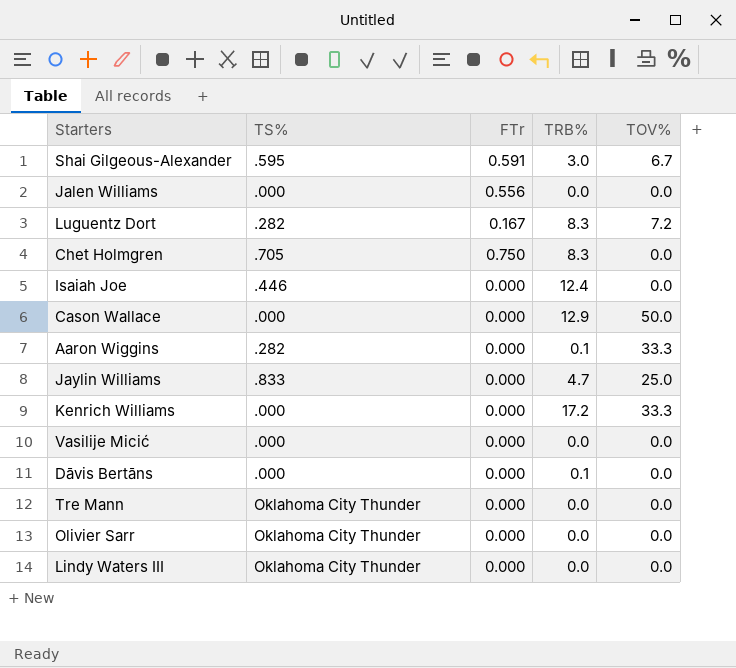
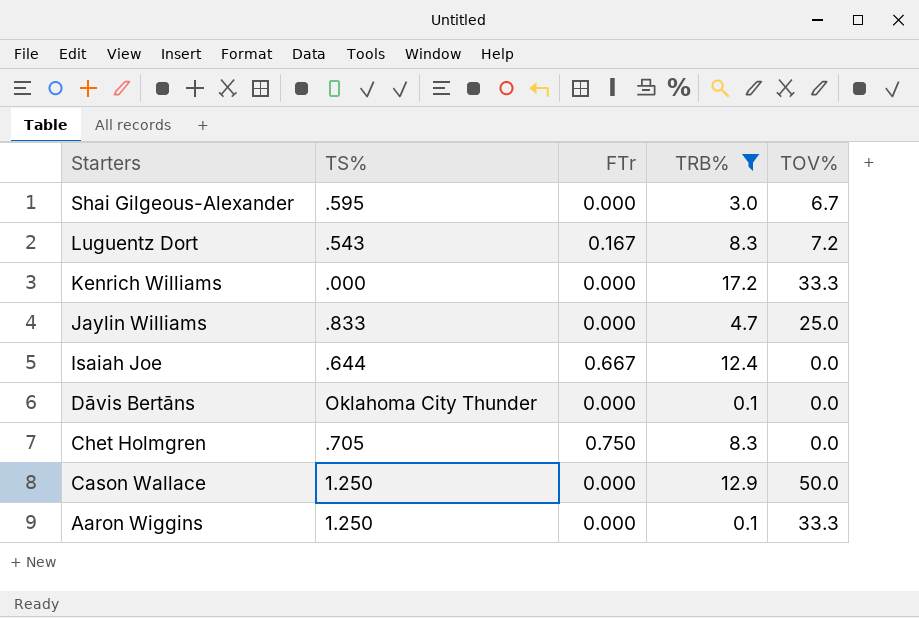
filter: none -> TRB% != 0.0
row order: none -> Starters descending
Shai Gilgeous-Alexander | FTr: 0.591 -> 0.000
Luguentz Dort | TS%: .282 -> .543
Isaiah Joe | TS%: .446 -> .644
Isaiah Joe | FTr: 0.000 -> 0.667
Dāvis Bertāns | TS%: .000 -> Oklahoma City Thunder
Cason Wallace | TS%: .000 -> 1.250
Aaron Wiggins | TS%: .282 -> 1.250

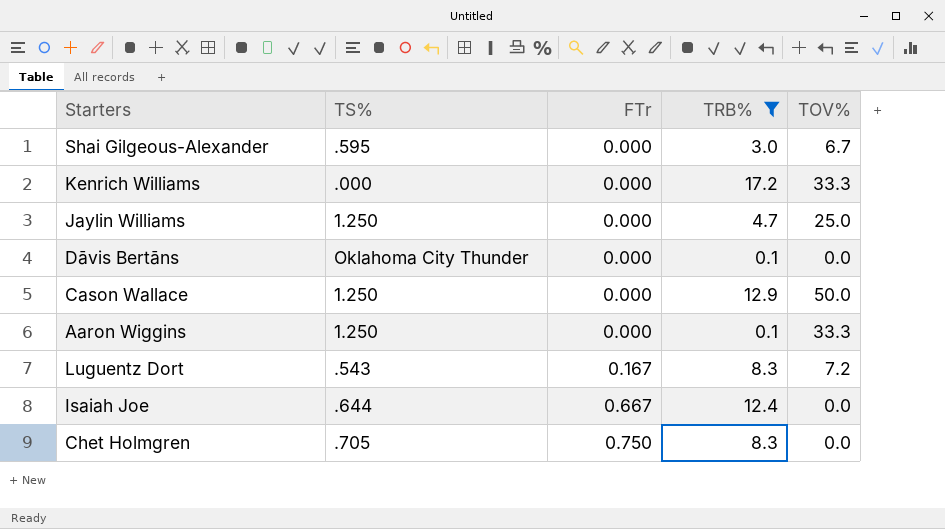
row order: Starters descending -> FTr ascending
Jaylin Williams | TS%: .833 -> 1.250

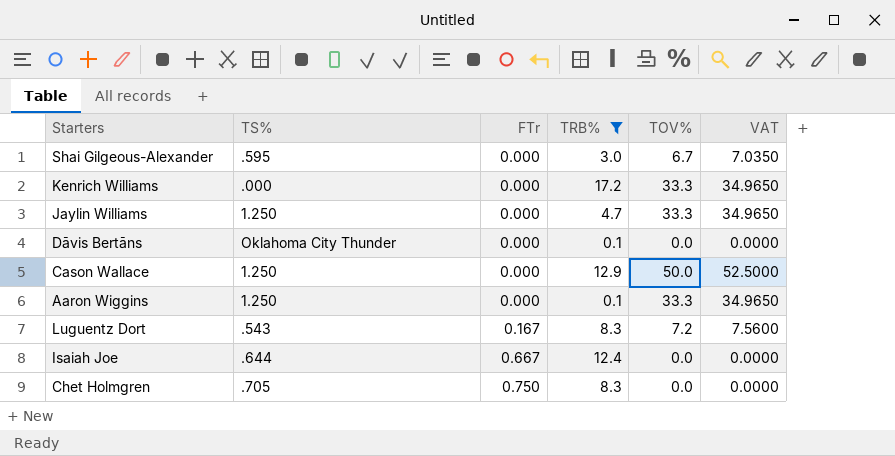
column VAT | formula: none -> [TOV%] * 1.05
Jaylin Williams | TOV%: 25.0 -> 33.3

